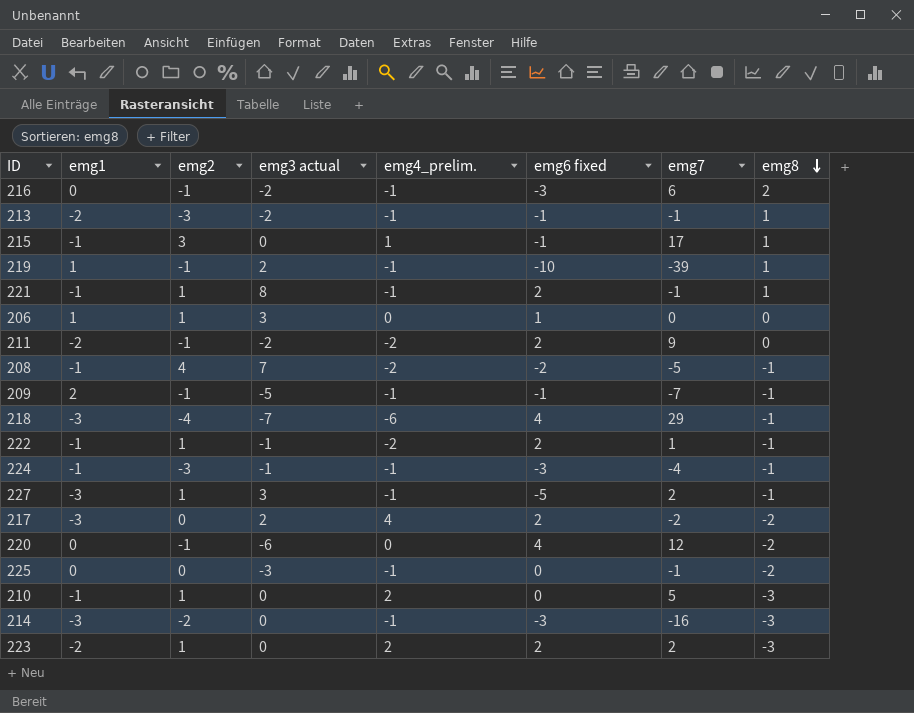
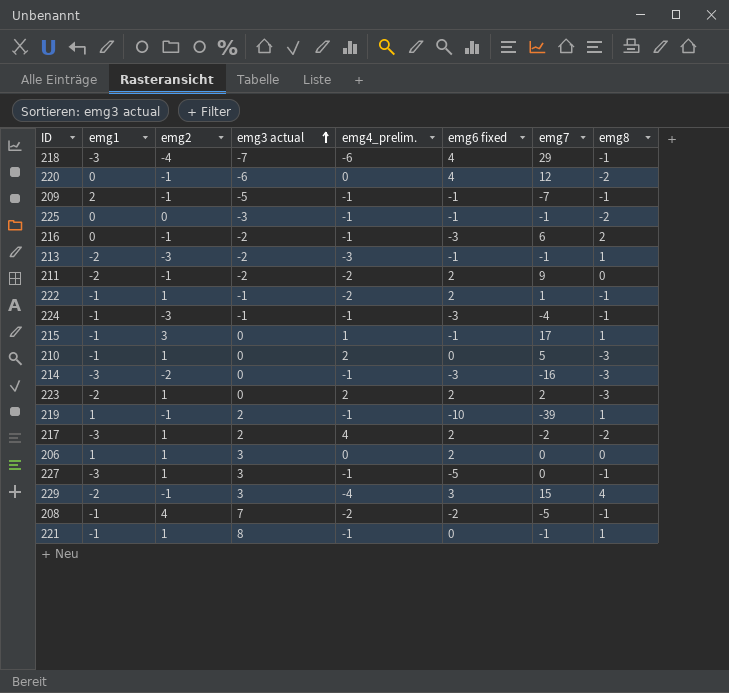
row order: emg8 descending -> emg3 actual ascending
225 | emg6 fixed: 0 -> -1
213 | emg4_prelim.: -1 -> -3
217 | emg2: 0 -> 1
206 | emg6 fixed: 1 -> 2
227 | emg7: 2 -> 0
row 229: none -> -2 | -1 | 3 | -4 | 3 | 15 | 4
221 | emg6 fixed: 2 -> 0

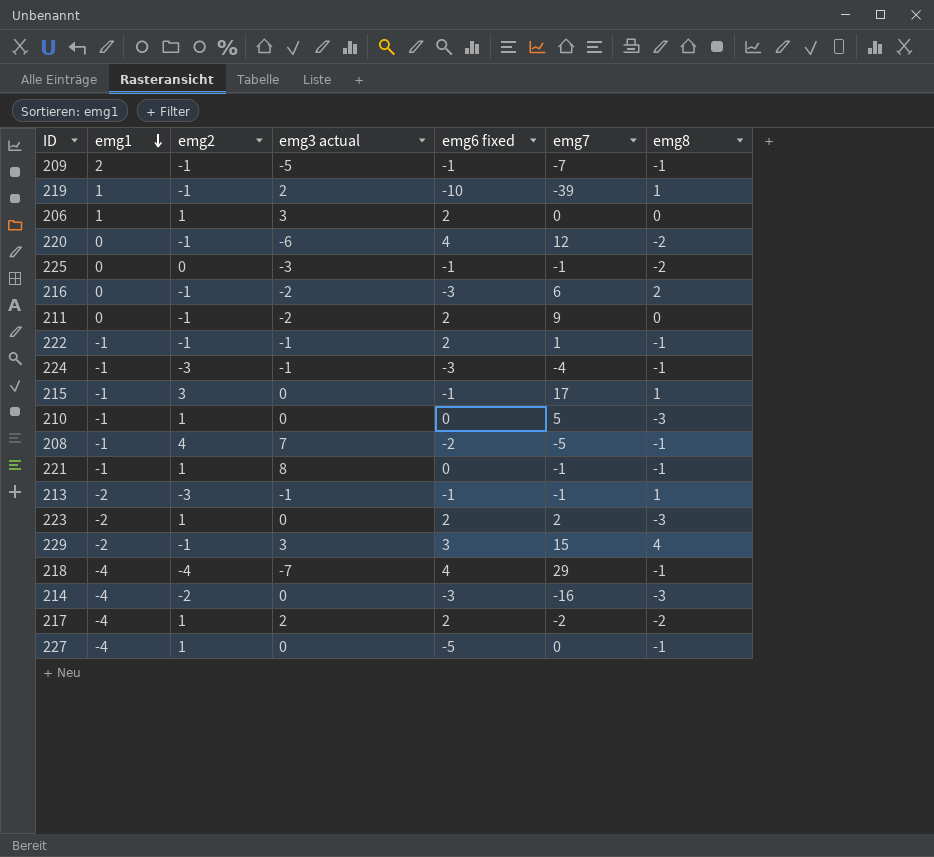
row order: emg3 actual ascending -> emg1 descending
column emg4_prelim. | position: 5 -> none
211 | emg1: -2 -> 0
222 | emg2: 1 -> -1
221 | emg8: 1 -> -1
213 | emg3 actual: -2 -> -1
218 | emg1: -3 -> -4
214 | emg1: -3 -> -4
217 | emg1: -3 -> -4
227 | emg1: -3 -> -4
227 | emg3 actual: 3 -> 0

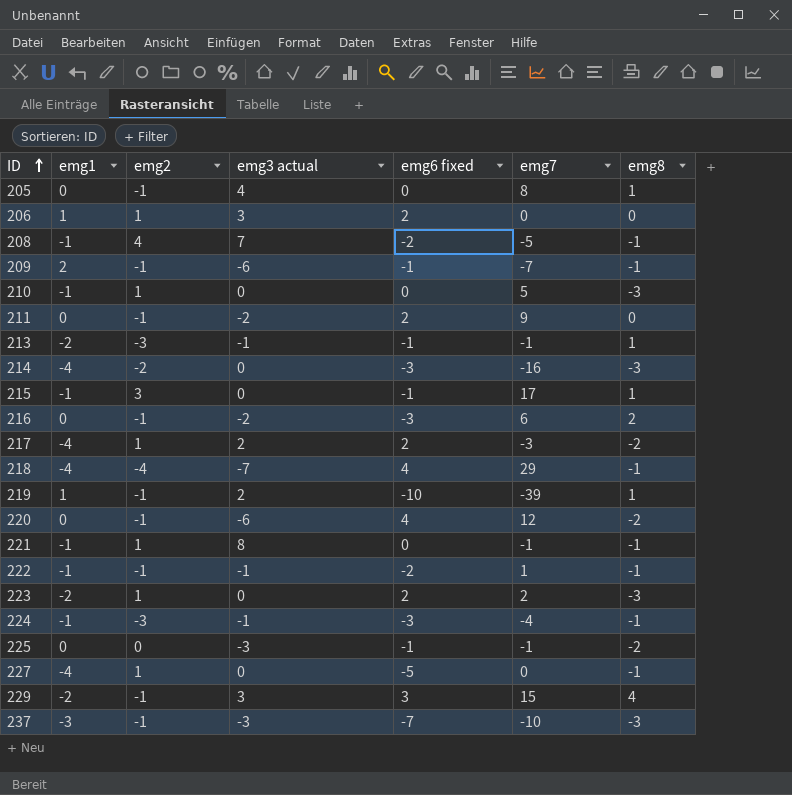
row order: emg1 descending -> ID ascending
row 205: none -> 0 | -1 | 4 | 0 | 8 | 1
209 | emg3 actual: -5 -> -6
217 | emg7: -2 -> -3
222 | emg6 fixed: 2 -> -2
row 237: none -> -3 | -1 | -3 | -7 | -10 | -3

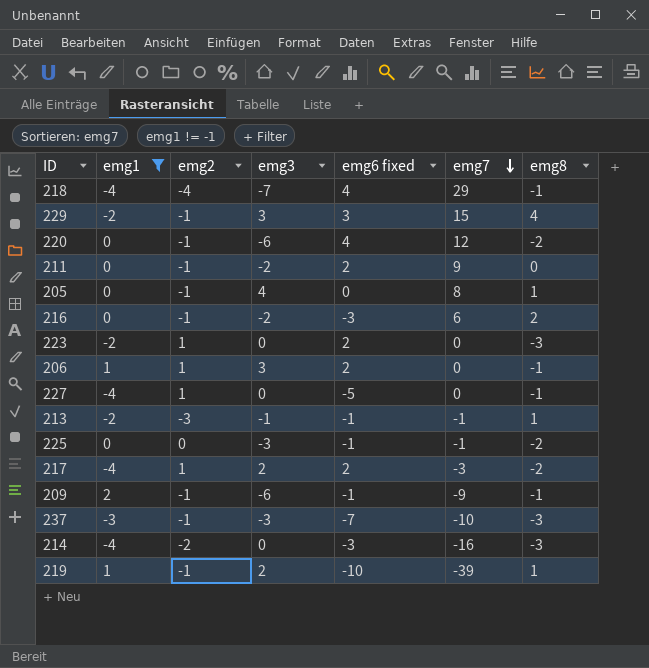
filter: none -> emg1 != -1
row order: ID ascending -> emg7 descending
column name: emg3 actual -> emg3
223 | emg7: 2 -> 0
206 | emg8: 0 -> -1
209 | emg7: -7 -> -9

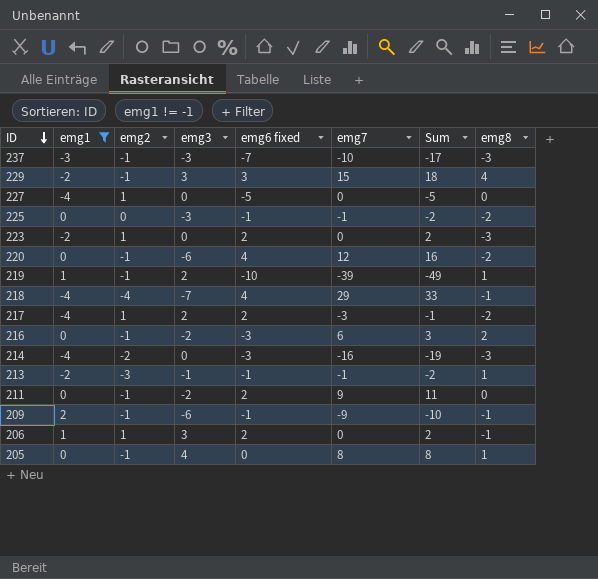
row order: emg7 descending -> ID descending
column Sum | formula: none -> [emg6 fixed] + [emg7]
227 | emg8: -1 -> 0

